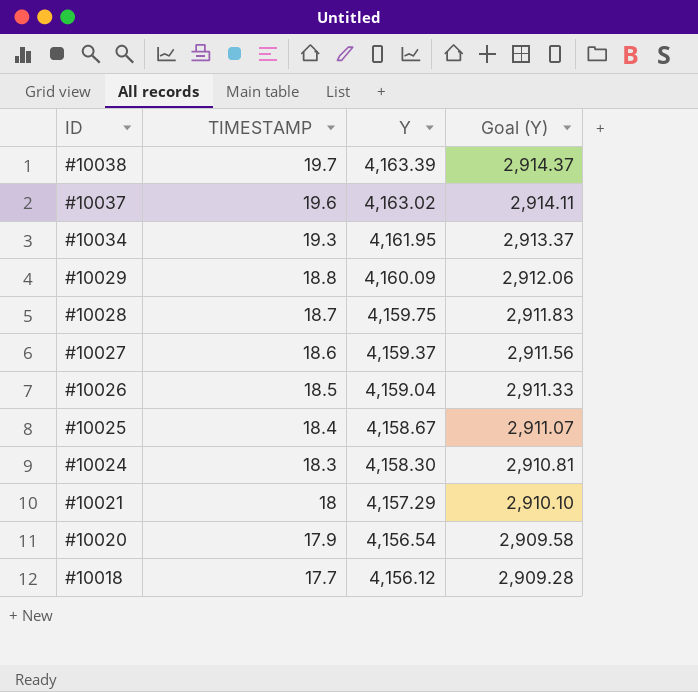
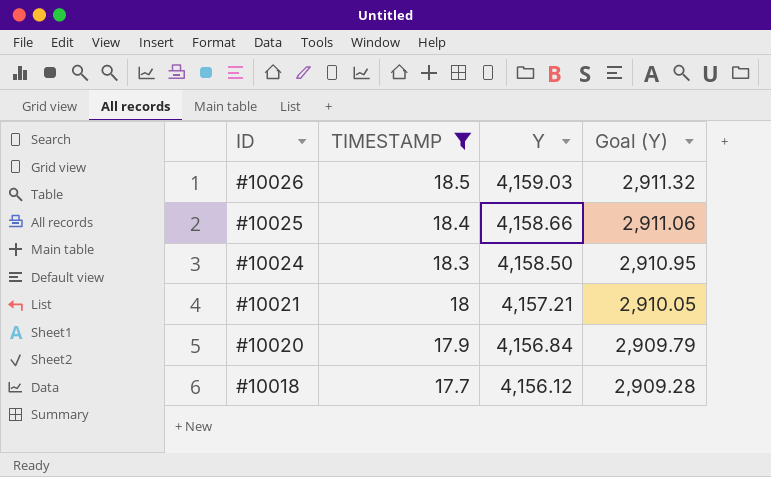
filter: none -> TIMESTAMP <= 18.5
#10026 | Y: 4,159.04 -> 4,159.03
#10026 | Goal (Y): 2,911.33 -> 2,911.32
#10025 | Y: 4,158.67 -> 4,158.66
#10025 | Goal (Y): 2,911.07 -> 2,911.06
#10024 | Y: 4,158.30 -> 4,158.50
#10024 | Goal (Y): 2,910.81 -> 2,910.95
#10021 | Y: 4,157.29 -> 4,157.21
#10021 | Goal (Y): 2,910.10 -> 2,910.05
#10020 | Y: 4,156.54 -> 4,156.84
#10020 | Goal (Y): 2,909.58 -> 2,909.79

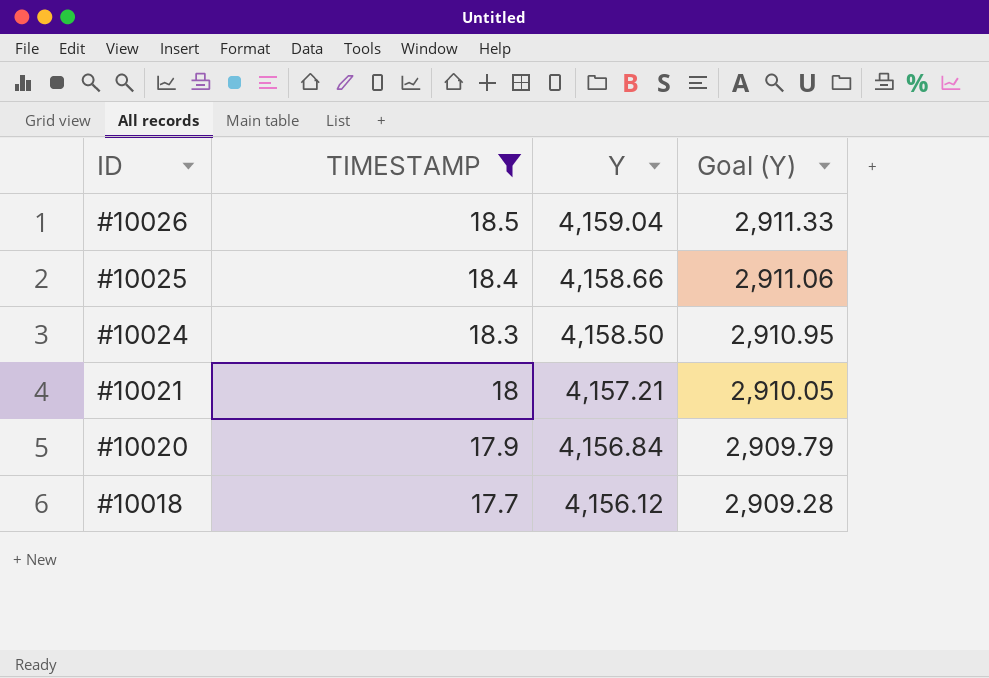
#10026 | Y: 4,159.03 -> 4,159.04
#10026 | Goal (Y): 2,911.32 -> 2,911.33

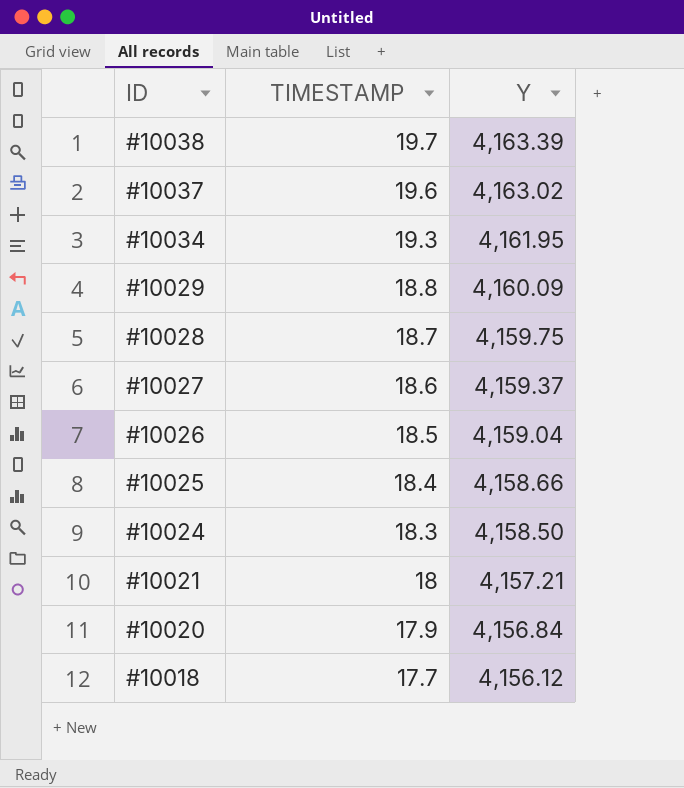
filter: TIMESTAMP <= 18.5 -> none
column Goal (Y) | formula: [Y] * 0.7 -> none

